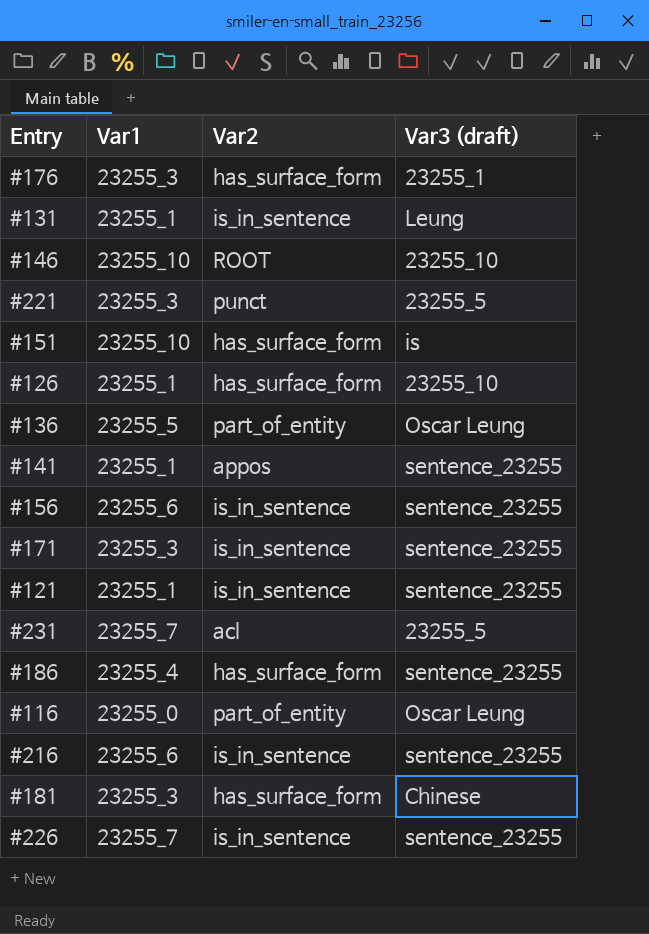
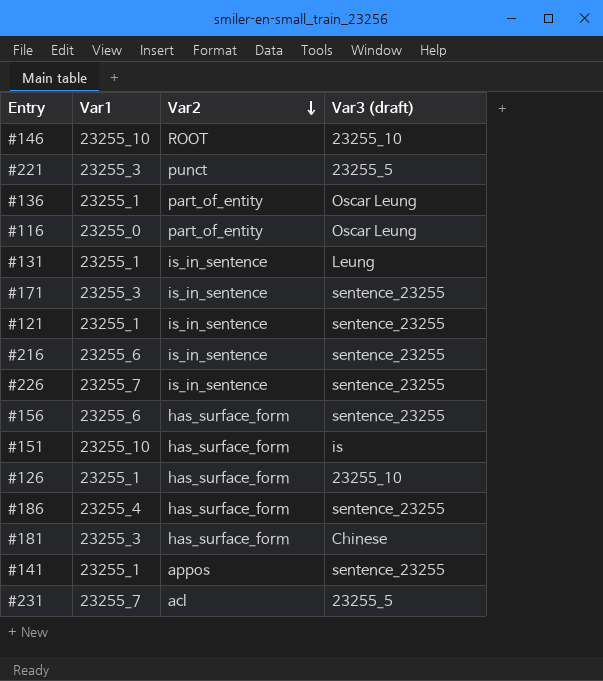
row order: none -> Var2 descending
row #176: 23255_3 | has_surface_form | 23255_1 -> none
#136 | Var1: 23255_5 -> 23255_1
#156 | Var2: is_in_sentence -> has_surface_form

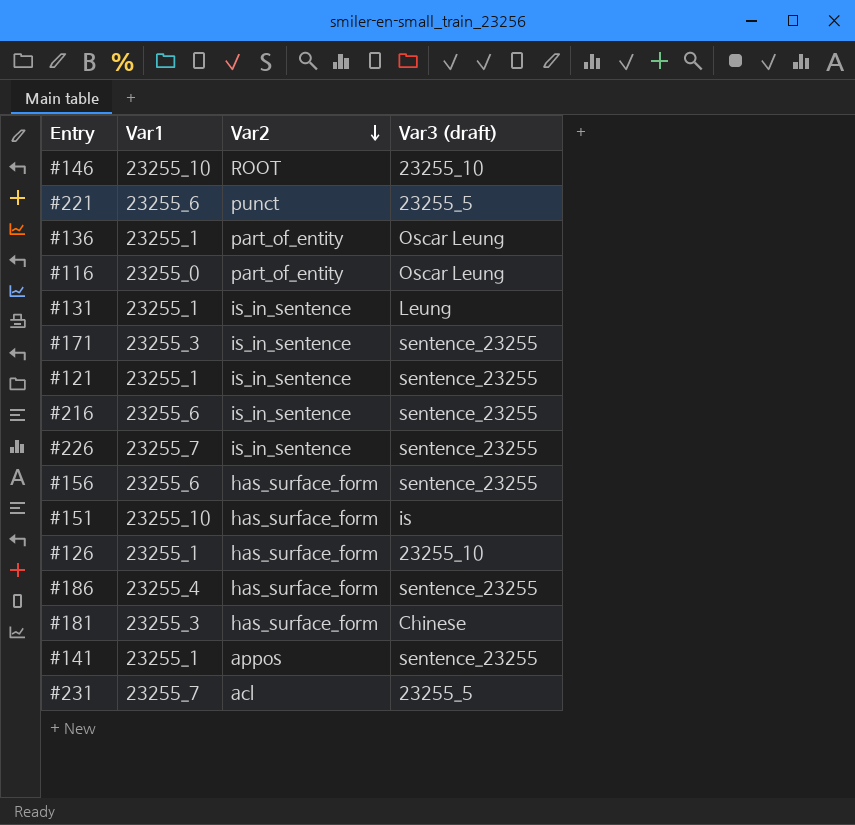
#221 | Var1: 23255_3 -> 23255_6

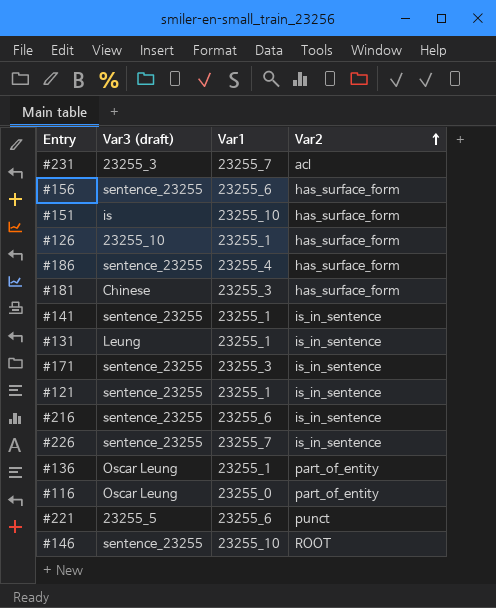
row order: Var2 descending -> Var2 ascending
column Var3 (draft) | position: 4 -> 2
#231 | Var3 (draft): 23255_5 -> 23255_3
#141 | Var2: appos -> is_in_sentence
#146 | Var3 (draft): 23255_10 -> sentence_23255

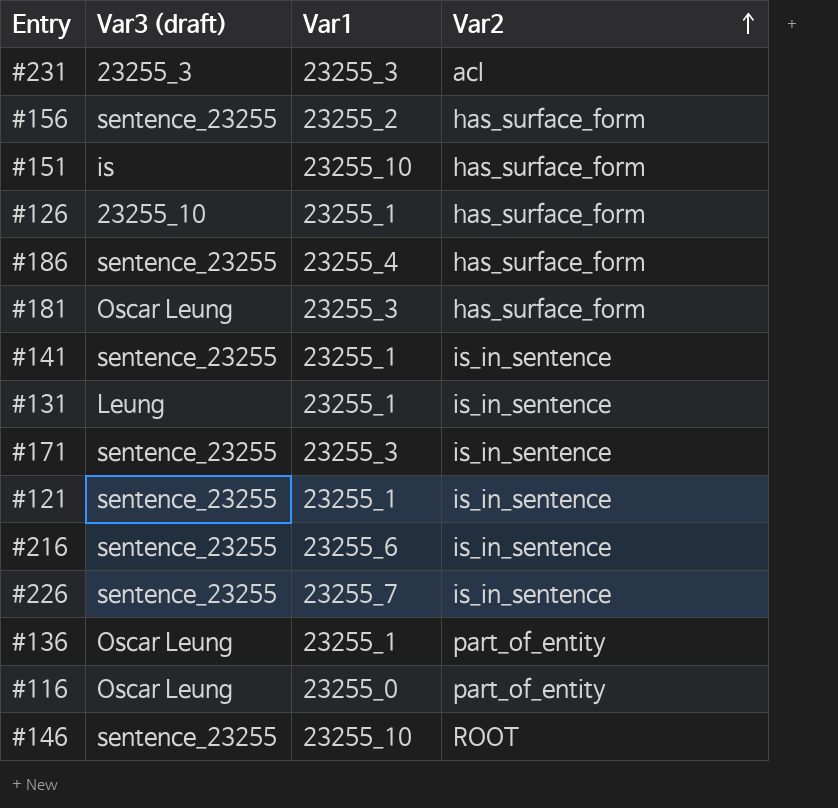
row #221: 23255_5 | 23255_6 | punct -> none
#231 | Var1: 23255_7 -> 23255_3
#156 | Var1: 23255_6 -> 23255_2
#181 | Var3 (draft): Chinese -> Oscar Leung

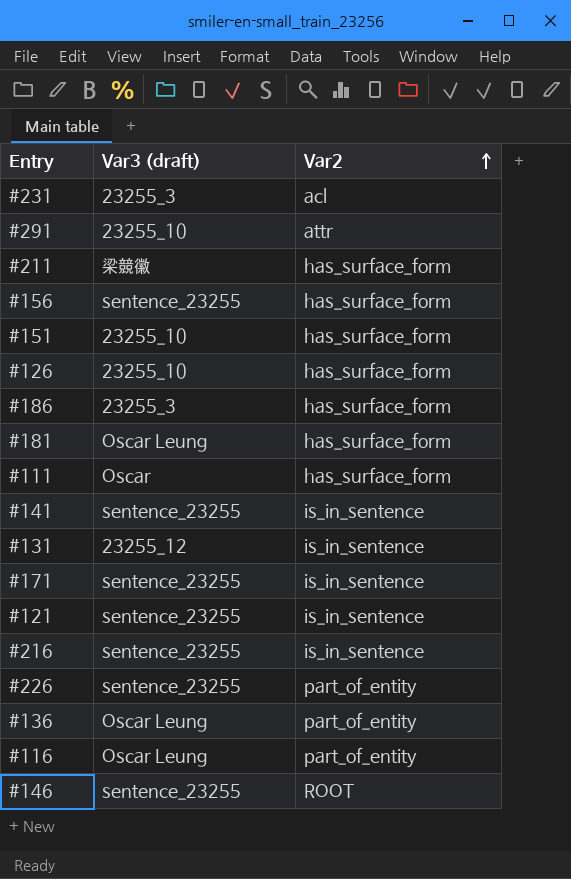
column Var1 | position: 3 -> none
row #291: none -> 23255_10 | attr
row #211: none -> 梁競徽 | has_surface_form
#151 | Var3 (draft): is -> 23255_10
#186 | Var3 (draft): sentence_23255 -> 23255_3
row #111: none -> Oscar | has_surface_form
#131 | Var3 (draft): Leung -> 23255_12
#226 | Var2: is_in_sentence -> part_of_entity

